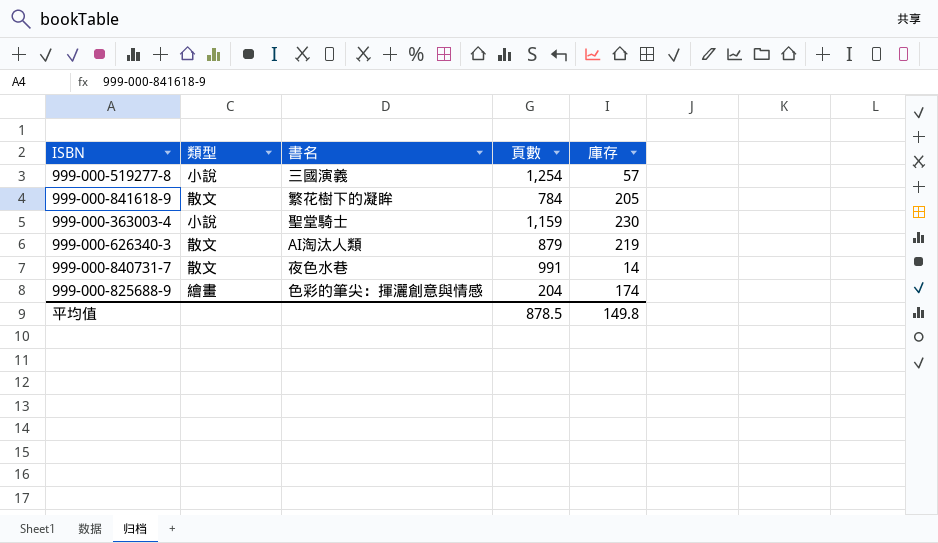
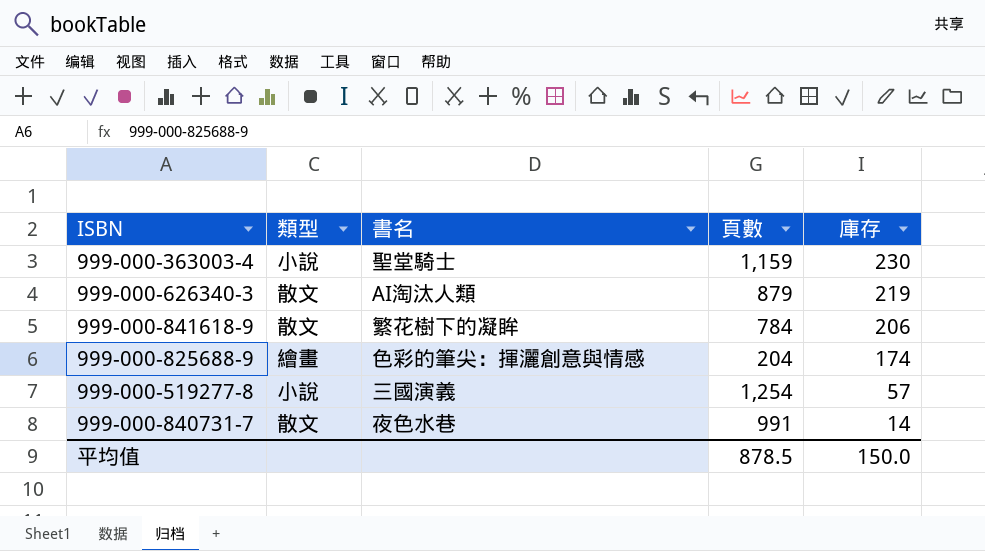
row order: none -> 庫存 descending
999-000-841618-9 | 庫存: 205 -> 206
平均值 | 庫存: 149.8 -> 150.0

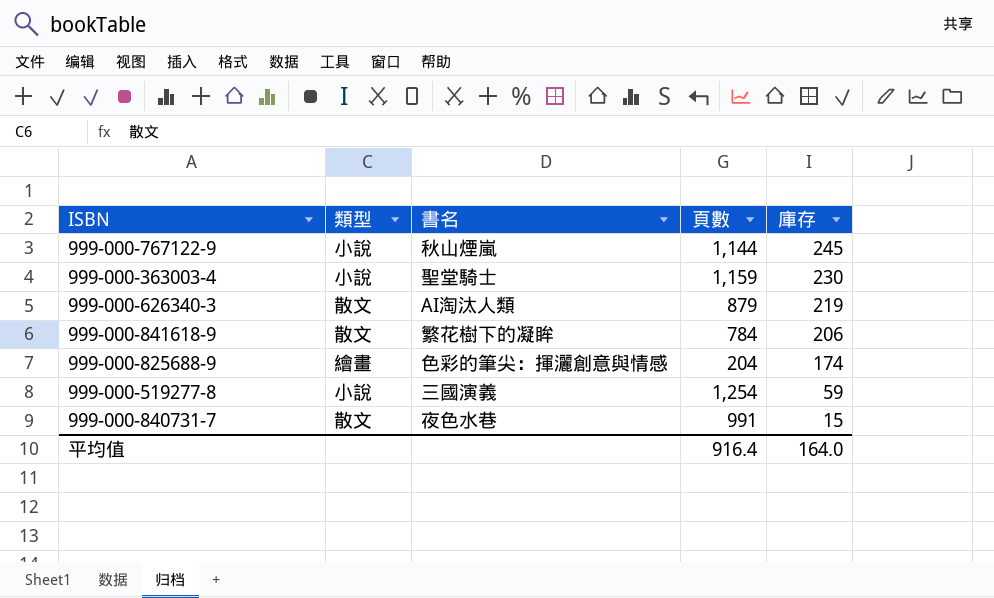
row 999-000-767122-9: none -> 小說 | 秋山煙嵐 | 1,144 | 245
999-000-519277-8 | 庫存: 57 -> 59
999-000-840731-7 | 庫存: 14 -> 15
平均值 | 頁數: 878.5 -> 916.4
平均值 | 庫存: 150.0 -> 164.0

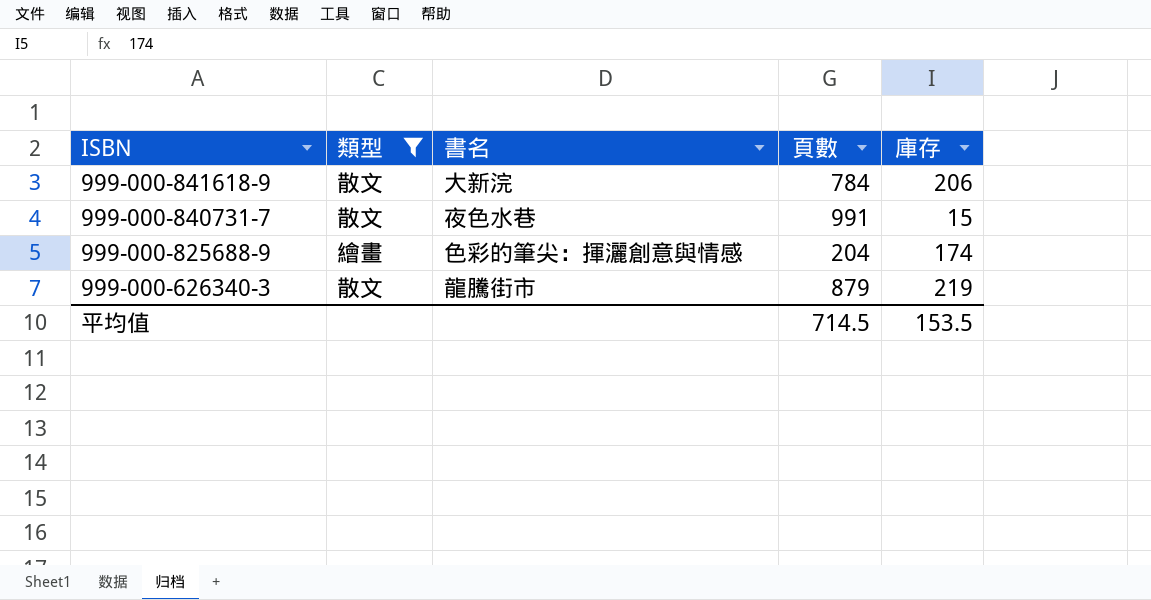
filter: none -> 類型 != 小說
row order: 庫存 descending -> ISBN descending
999-000-841618-9 | 書名: 繁花樹下的凝眸 -> 大新浣
999-000-626340-3 | 書名: AI淘汰人類 -> 龍騰街市
平均值 | 頁數: 916.4 -> 714.5
平均值 | 庫存: 164.0 -> 153.5

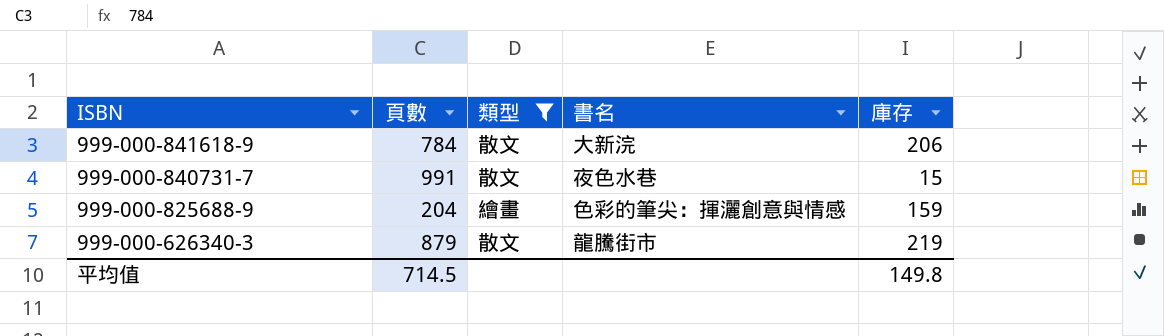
column 頁數 | position: 4 -> 2
999-000-825688-9 | 庫存: 174 -> 159
平均值 | 庫存: 153.5 -> 149.8

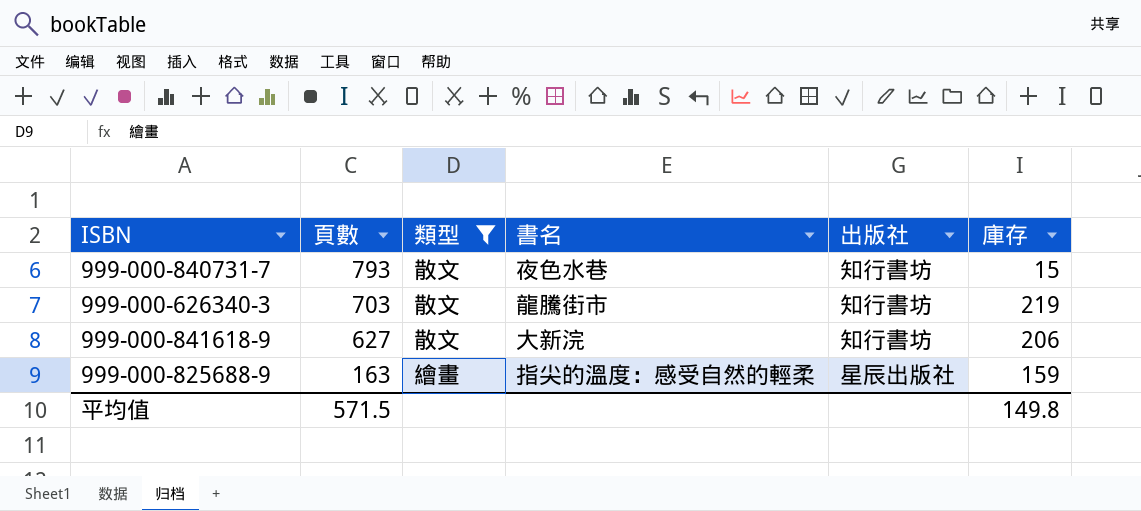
row order: ISBN descending -> 頁數 descending
column 出版社 | position: none -> 5
999-000-840731-7 | 頁數: 991 -> 793
999-000-626340-3 | 頁數: 879 -> 703
999-000-841618-9 | 頁數: 784 -> 627
999-000-825688-9 | 頁數: 204 -> 163
999-000-825688-9 | 書名: 色彩的筆尖：揮灑創意與情感 -> 指尖的溫度：感受自然的輕柔
平均值 | 頁數: 714.5 -> 571.5

